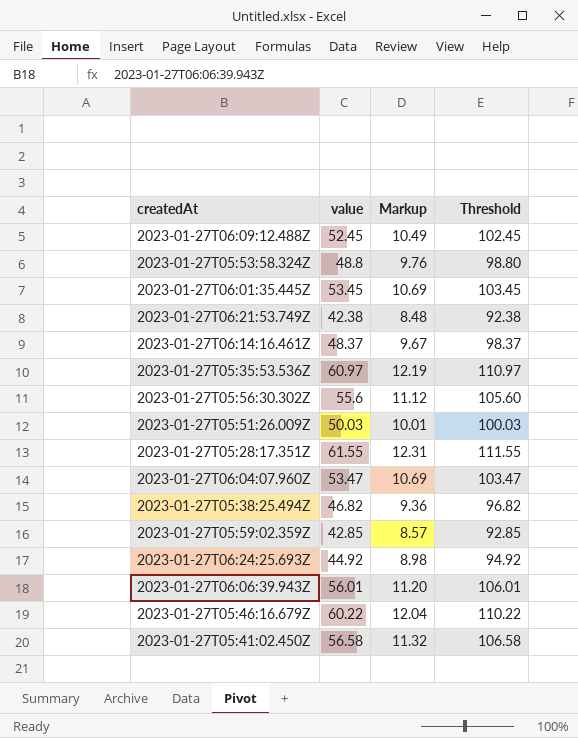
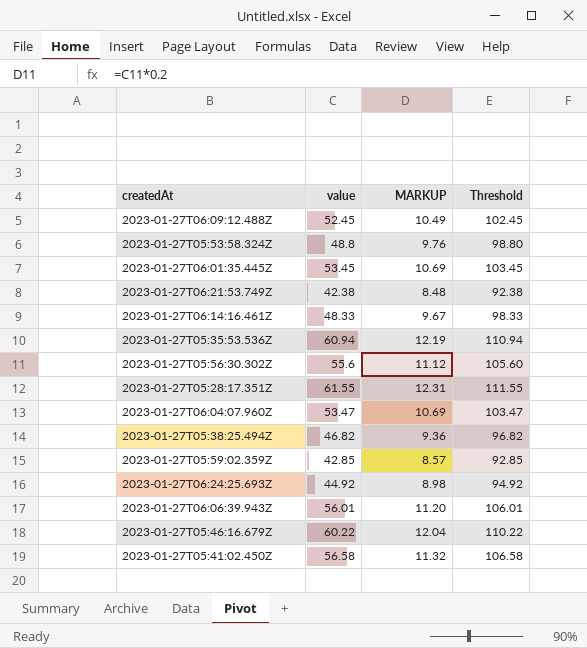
column name: Markup -> MARKUP
row 2023-01-27T05:51:26.009Z: 50.03 | 10.01 | 100.03 -> none
2023-01-27T06:14:16.461Z | value: 48.37 -> 48.33
2023-01-27T06:14:16.461Z | Threshold: 98.37 -> 98.33
2023-01-27T05:35:53.536Z | value: 60.97 -> 60.94
2023-01-27T05:35:53.536Z | Threshold: 110.97 -> 110.94

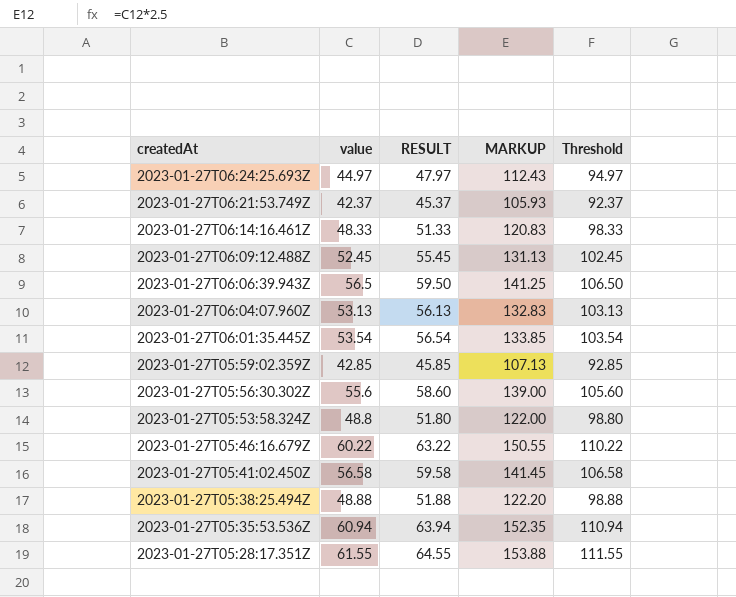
row order: none -> createdAt descending
column RESULT | formula: none -> [value] + 3
column MARKUP | formula: [value] * 0.2 -> [value] * 2.5
2023-01-27T06:24:25.693Z | value: 44.92 -> 44.97
2023-01-27T06:24:25.693Z | Threshold: 94.92 -> 94.97
2023-01-27T06:21:53.749Z | value: 42.38 -> 42.37
2023-01-27T06:21:53.749Z | Threshold: 92.38 -> 92.37
2023-01-27T06:06:39.943Z | value: 56.01 -> 56.5
2023-01-27T06:06:39.943Z | Threshold: 106.01 -> 106.50
2023-01-27T06:04:07.960Z | value: 53.47 -> 53.13
2023-01-27T06:04:07.960Z | Threshold: 103.47 -> 103.13
2023-01-27T06:01:35.445Z | value: 53.45 -> 53.54
2023-01-27T06:01:35.445Z | Threshold: 103.45 -> 103.54
2023-01-27T05:38:25.494Z | value: 46.82 -> 48.88
2023-01-27T05:38:25.494Z | Threshold: 96.82 -> 98.88

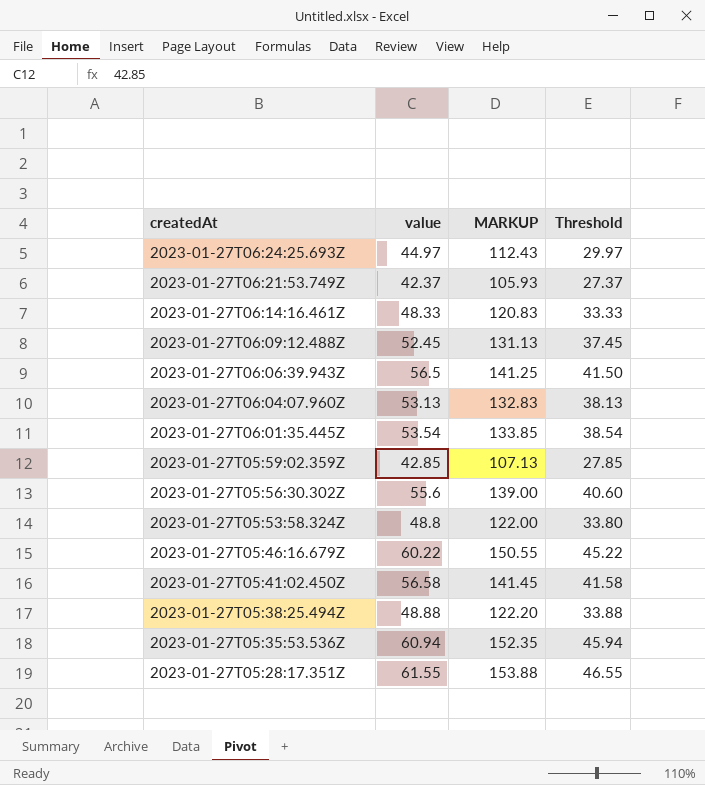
column RESULT | formula: [value] + 3 -> none
column Threshold | formula: [value] + 50 -> [value] - 15

